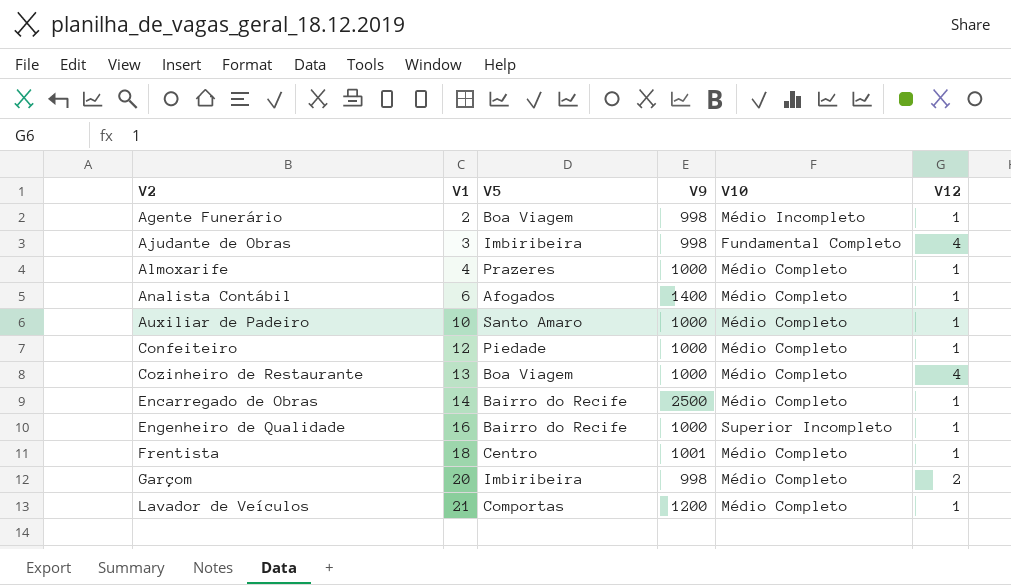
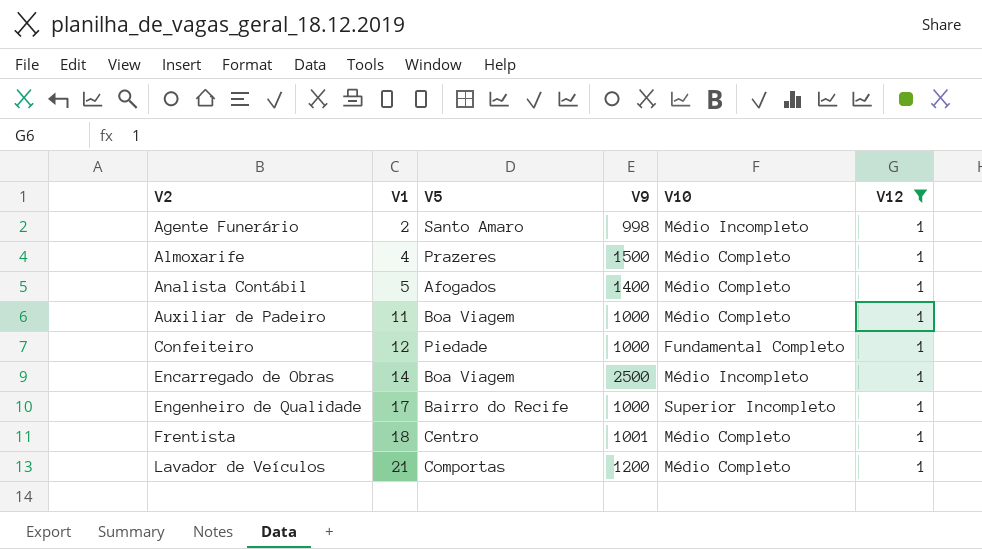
filter: none -> V12 = 1
Agente Funerário | V5: Boa Viagem -> Santo Amaro
Almoxarife | V9: 1000 -> 1500
Analista Contábil | V1: 6 -> 5
Auxiliar de Padeiro | V1: 10 -> 11
Auxiliar de Padeiro | V5: Santo Amaro -> Boa Viagem
Confeiteiro | V10: Médio Completo -> Fundamental Completo
Encarregado de Obras | V5: Bairro do Recife -> Boa Viagem
Encarregado de Obras | V10: Médio Completo -> Médio Incompleto
Engenheiro de Qualidade | V1: 16 -> 17

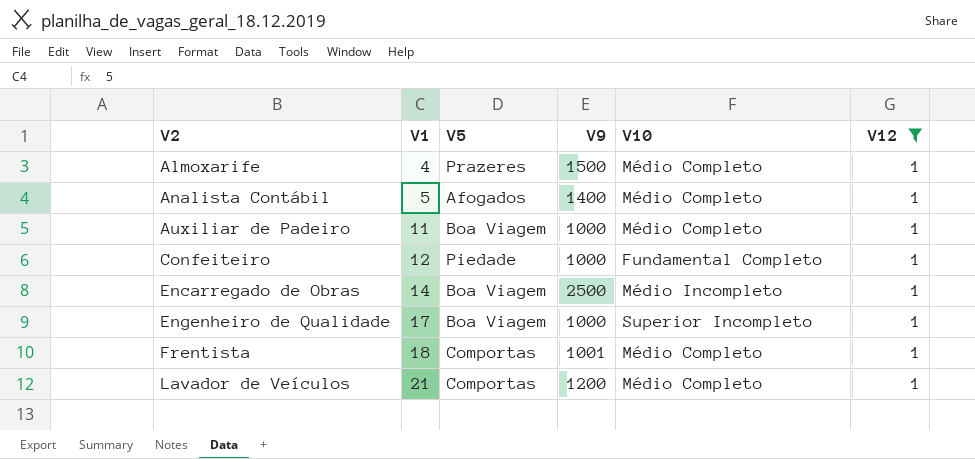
row Agente Funerário: 2 | Santo Amaro | 998 | Médio Incompleto | 1 -> none
Engenheiro de Qualidade | V5: Bairro do Recife -> Boa Viagem
Frentista | V5: Centro -> Comportas

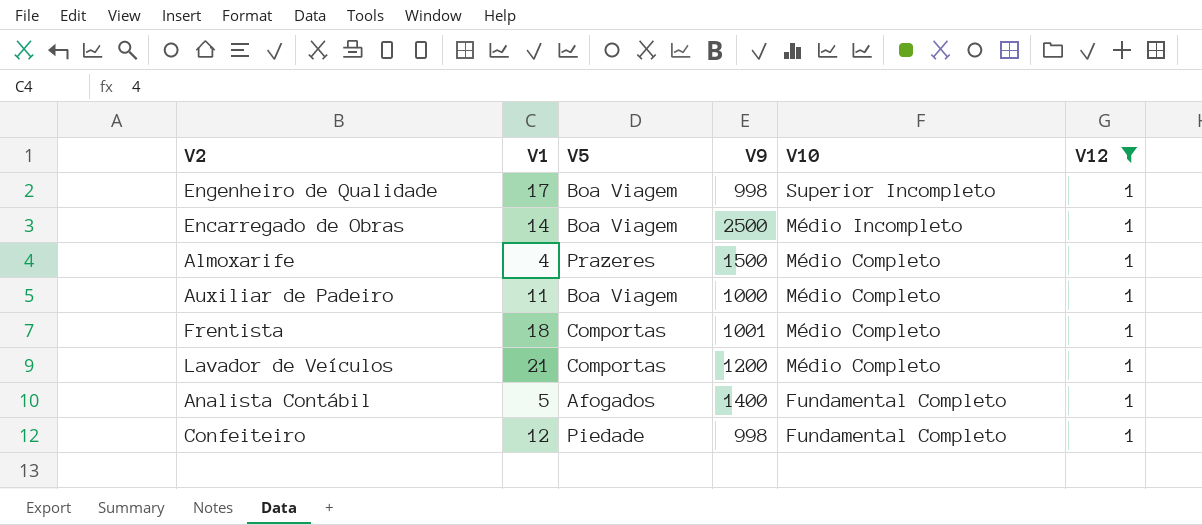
row order: V2 ascending -> V10 descending
Engenheiro de Qualidade | V9: 1000 -> 998
Analista Contábil | V10: Médio Completo -> Fundamental Completo
Confeiteiro | V9: 1000 -> 998

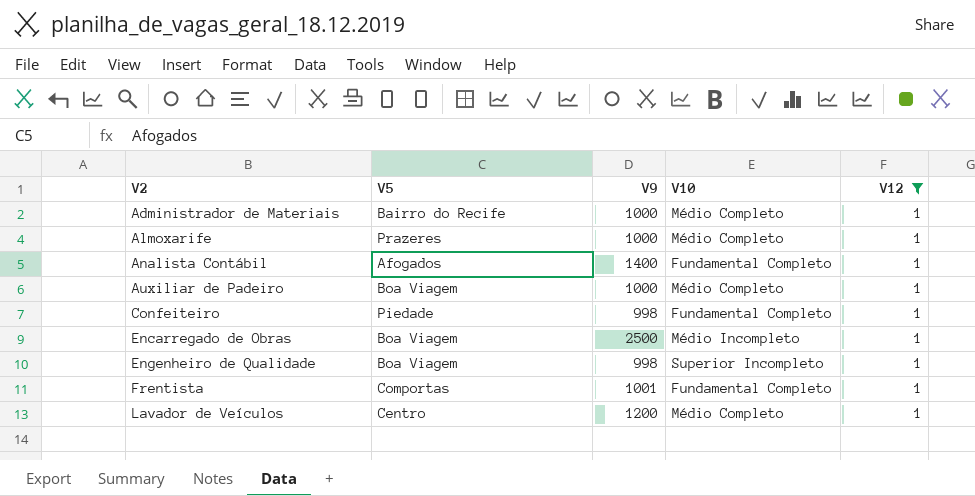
row order: V10 descending -> V2 ascending
column V1 | position: 2 -> none
row Administrador de Materiais: none -> Bairro do Recife | 1000 | Médio Completo | 1
Almoxarife | V9: 1500 -> 1000
Frentista | V10: Médio Completo -> Fundamental Completo
Lavador de Veículos | V5: Comportas -> Centro

